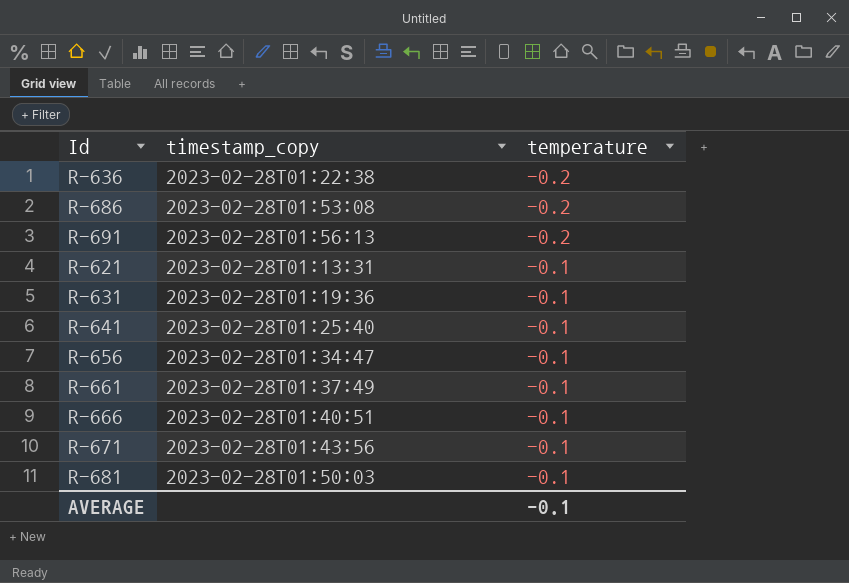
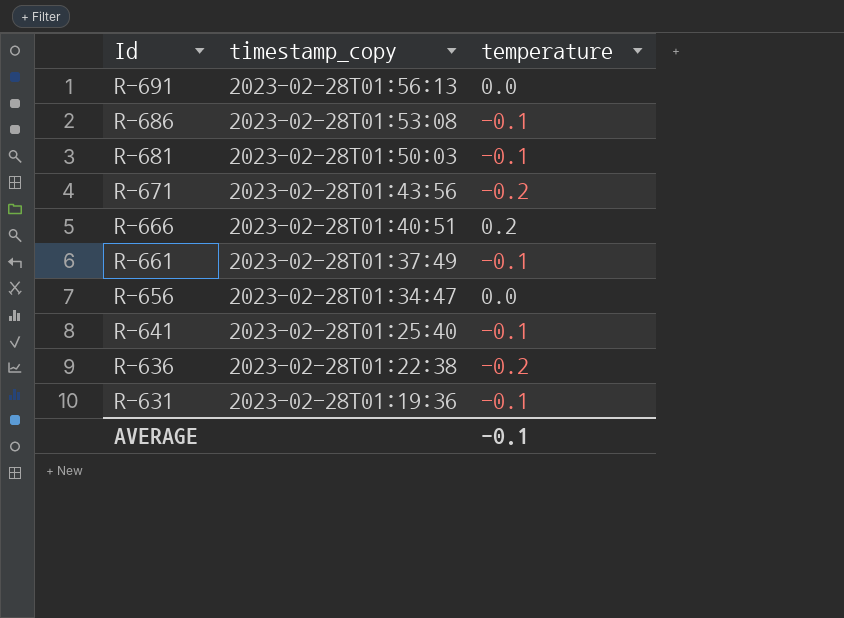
row order: temperature ascending -> Id descending
row R-621: 2023-02-28T01:13:31 | -0.1 -> none
R-691 | temperature: -0.2 -> 0.0
R-686 | temperature: -0.2 -> -0.1
R-671 | temperature: -0.1 -> -0.2
R-666 | temperature: -0.1 -> 0.2
R-656 | temperature: -0.1 -> 0.0

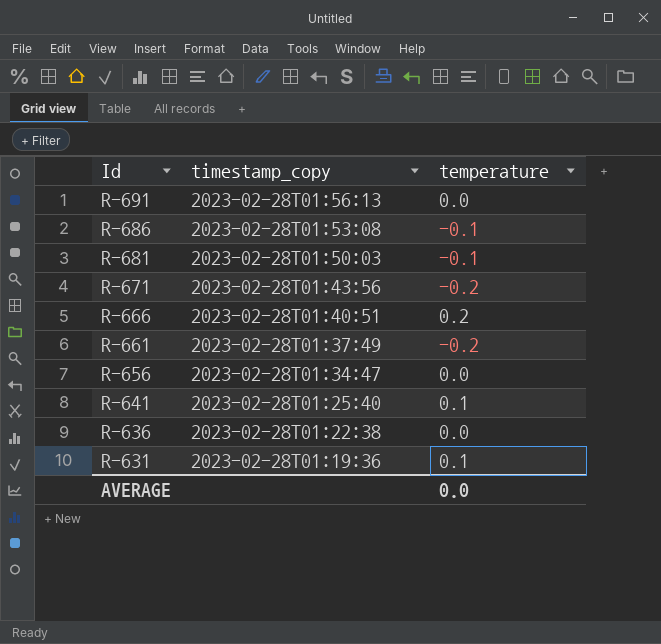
R-661 | temperature: -0.1 -> -0.2
R-641 | temperature: -0.1 -> 0.1
R-636 | temperature: -0.2 -> 0.0
R-631 | temperature: -0.1 -> 0.1
AVERAGE | temperature: -0.1 -> 0.0

